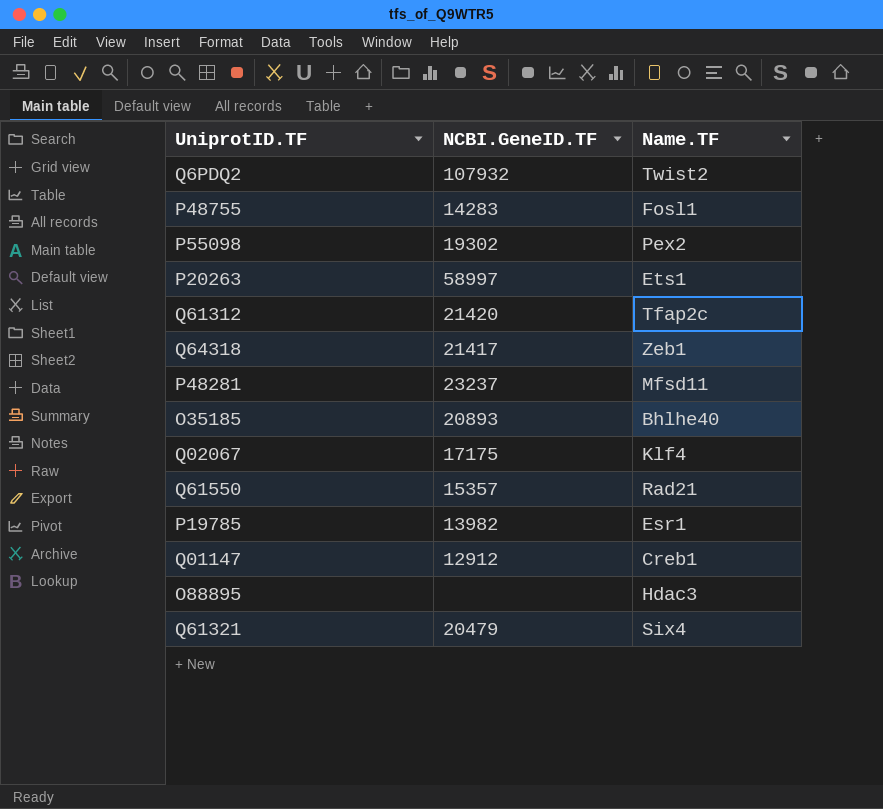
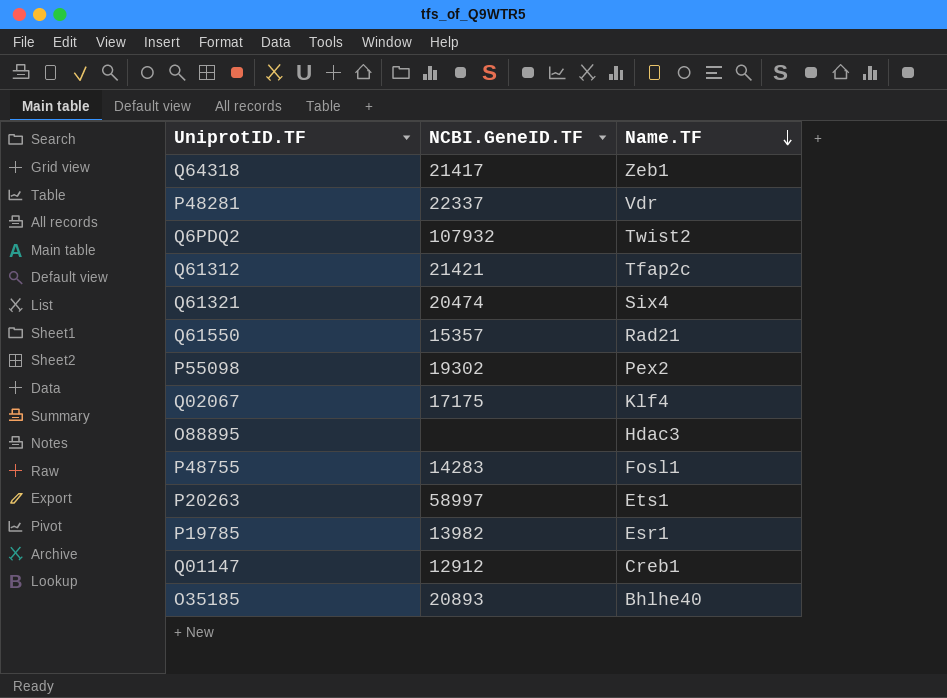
row order: none -> Name.TF descending
P48281 | NCBI.GeneID.TF: 23237 -> 22337
P48281 | Name.TF: Mfsd11 -> Vdr
Q61312 | NCBI.GeneID.TF: 21420 -> 21421
Q61321 | NCBI.GeneID.TF: 20479 -> 20474

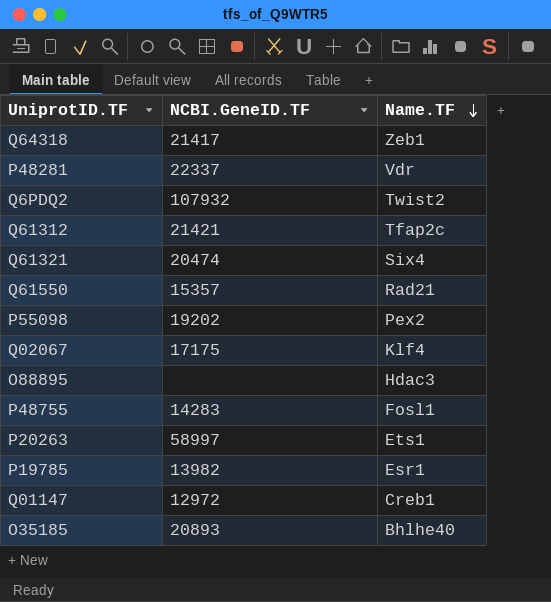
P55098 | NCBI.GeneID.TF: 19302 -> 19202
Q01147 | NCBI.GeneID.TF: 12912 -> 12972

